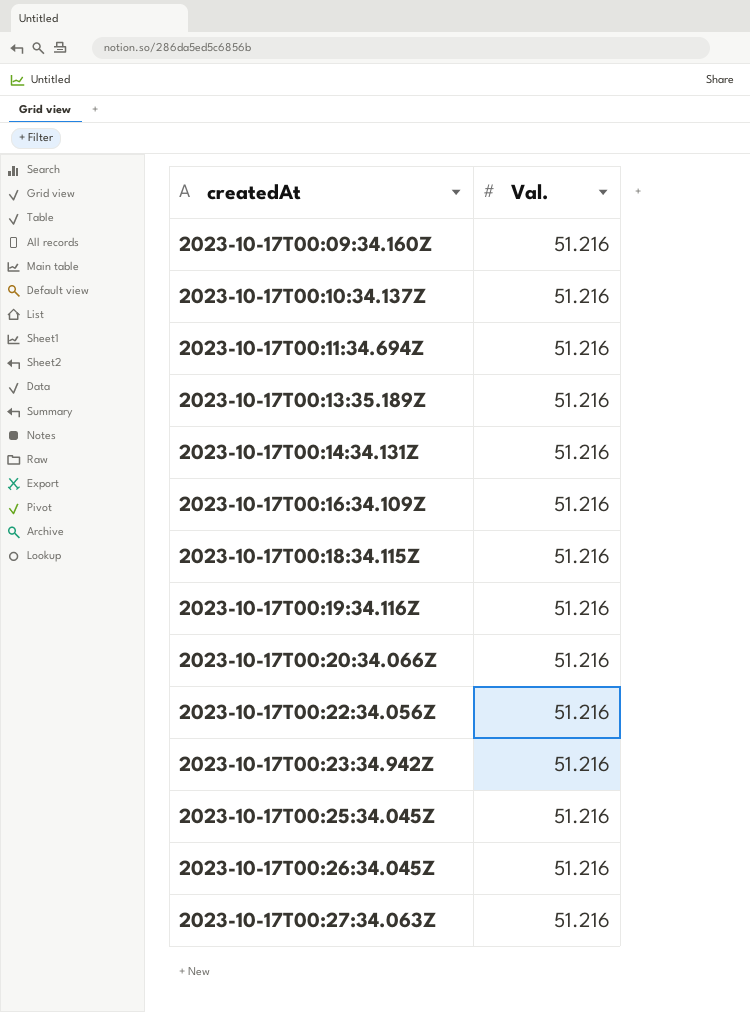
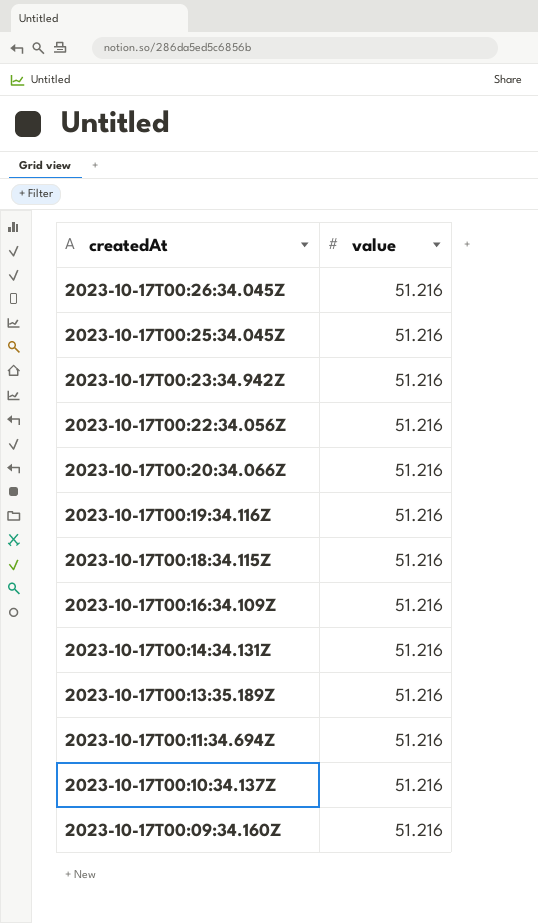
row order: createdAt ascending -> createdAt descending
column name: Val. -> value
row 2023-10-17T00:27:34.063Z: 51.216 -> none

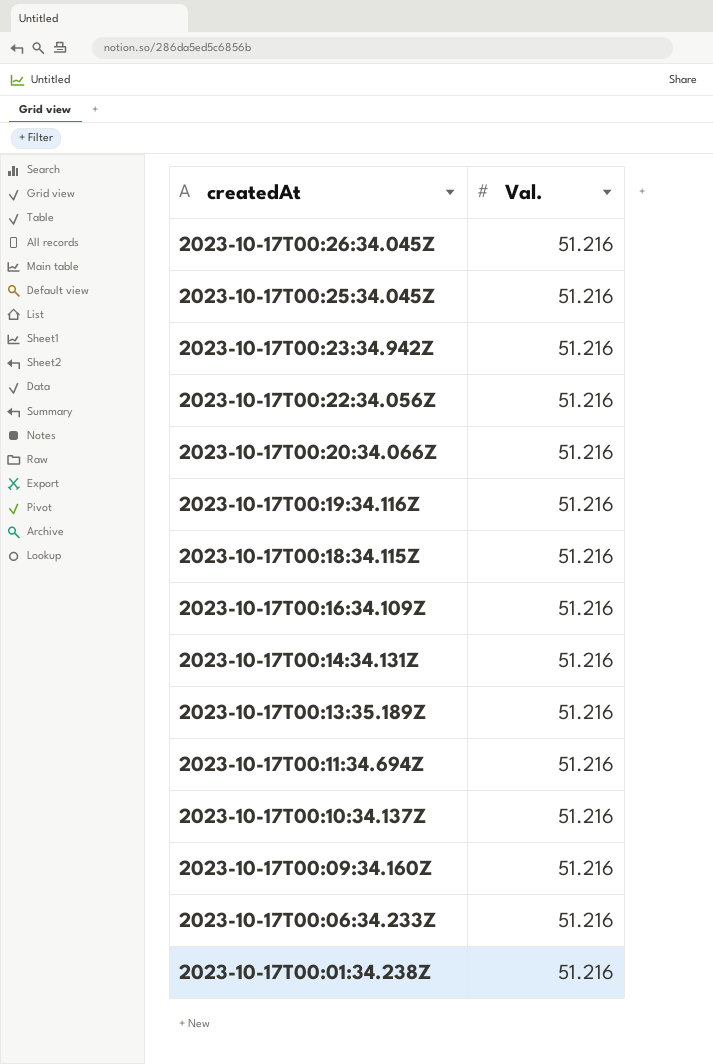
column name: value -> Val.
row 2023-10-17T00:06:34.233Z: none -> 51.216
row 2023-10-17T00:01:34.238Z: none -> 51.216

